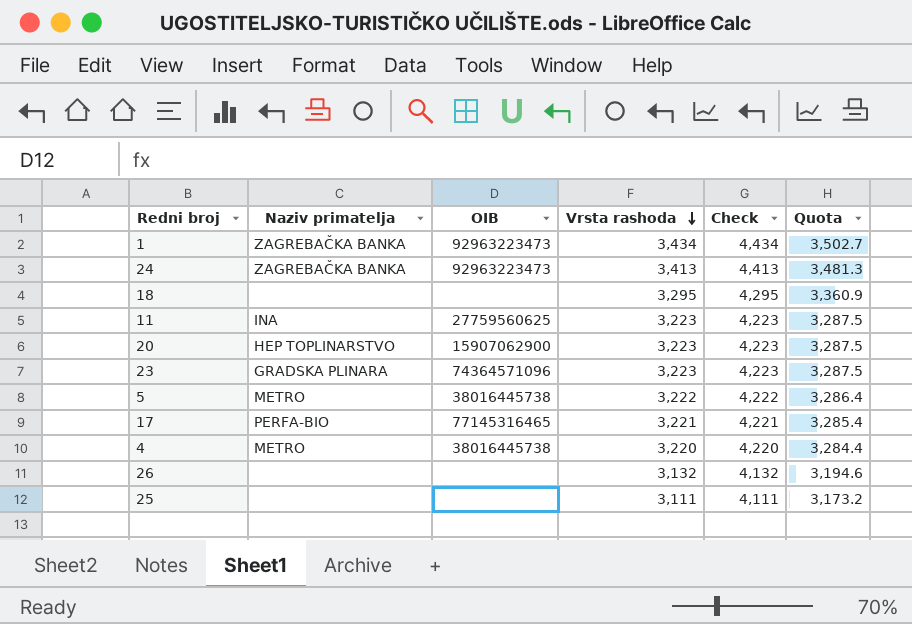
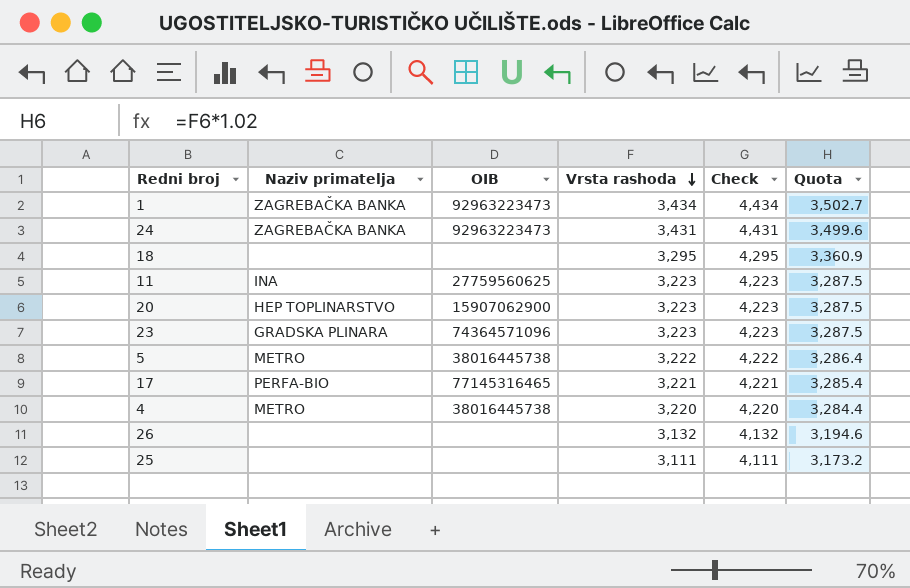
24 | Vrsta rashoda: 3,413 -> 3,431
24 | Check: 4,413 -> 4,431
24 | Quota: 3,481.3 -> 3,499.6

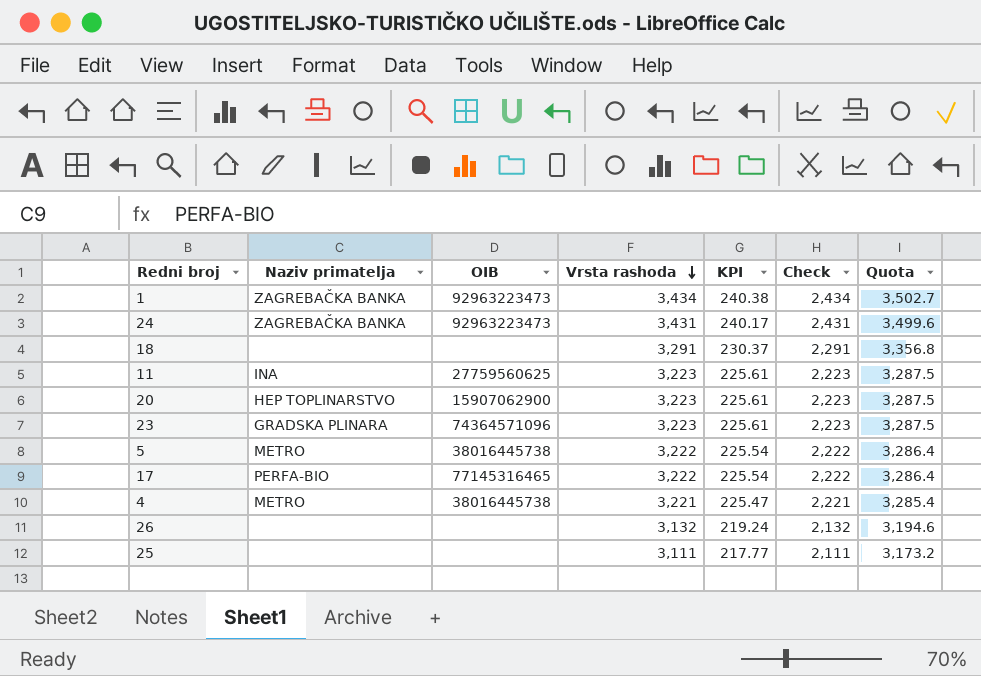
column KPI | formula: none -> [Vrsta rashoda] * 0.07
column Check | formula: [Vrsta rashoda] + 1000 -> [Vrsta rashoda] - 1000
18 | Vrsta rashoda: 3,295 -> 3,291
18 | Quota: 3,360.9 -> 3,356.8
17 | Vrsta rashoda: 3,221 -> 3,222
17 | Quota: 3,285.4 -> 3,286.4
4 | Vrsta rashoda: 3,220 -> 3,221
4 | Quota: 3,284.4 -> 3,285.4

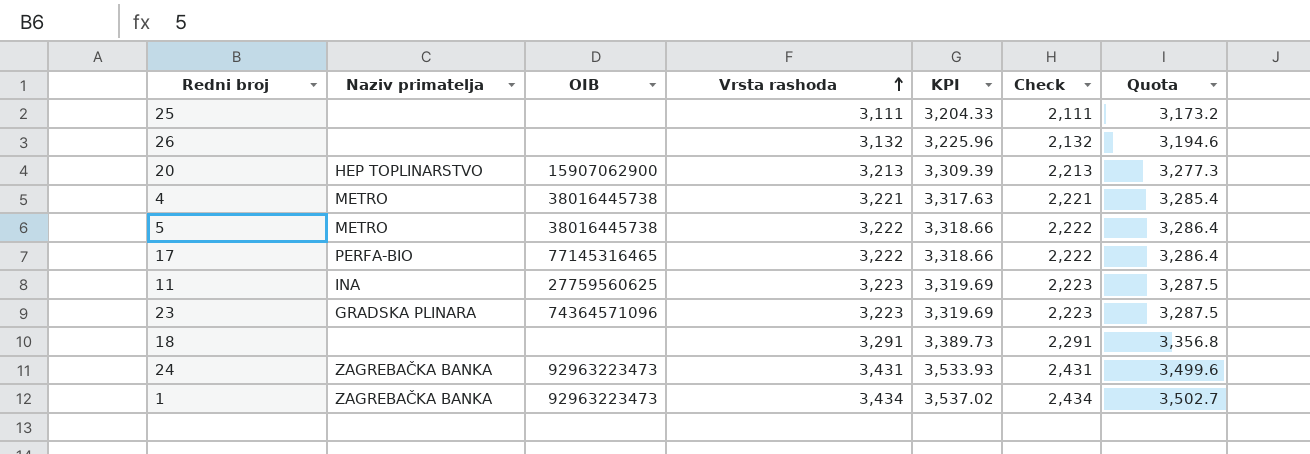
row order: Vrsta rashoda descending -> Vrsta rashoda ascending
column KPI | formula: [Vrsta rashoda] * 0.07 -> [Vrsta rashoda] * 1.03
20 | Vrsta rashoda: 3,223 -> 3,213
20 | Check: 2,223 -> 2,213
20 | Quota: 3,287.5 -> 3,277.3

